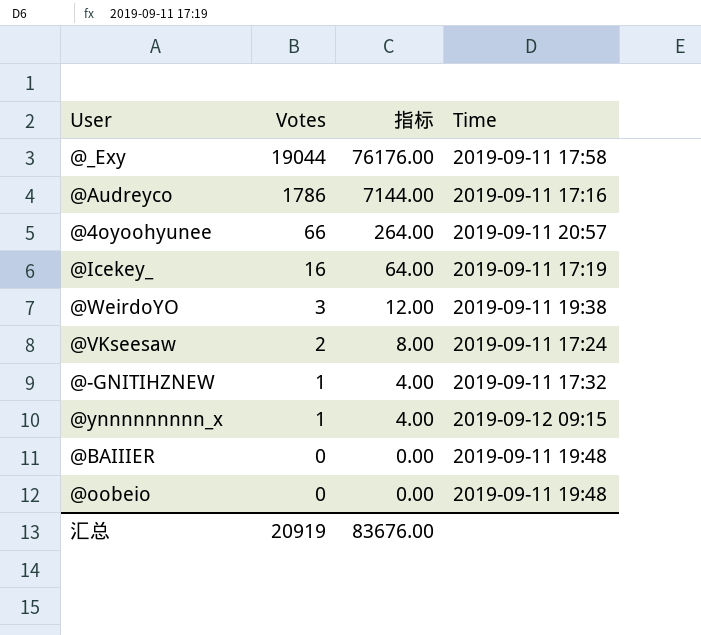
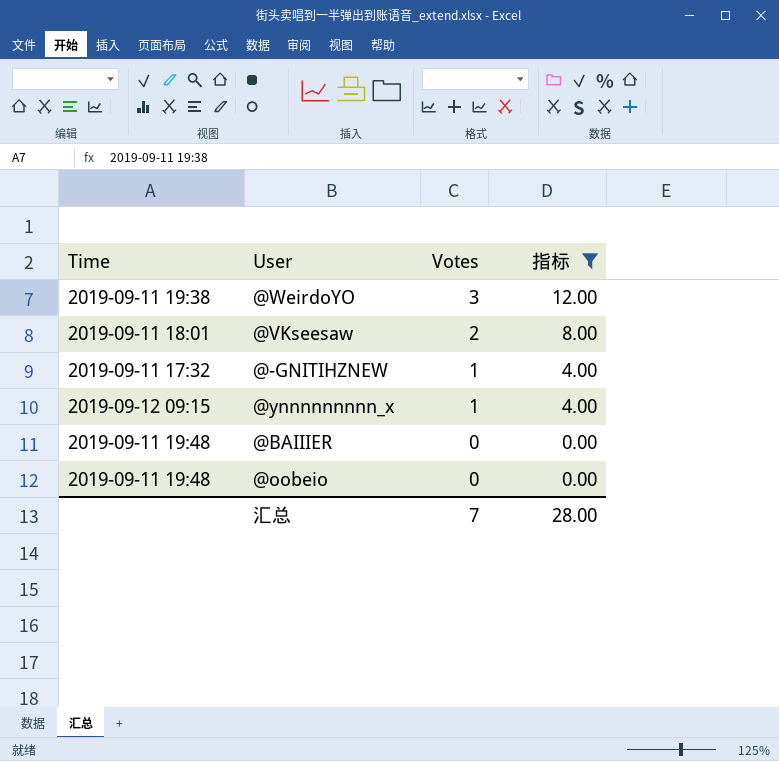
filter: none -> 指标 <= 12.00
column Time | position: 4 -> 1
@VKseesaw | Time: 2019-09-11 17:24 -> 2019-09-11 18:01
汇总 | Votes: 20919 -> 7
汇总 | 指标: 83676.00 -> 28.00

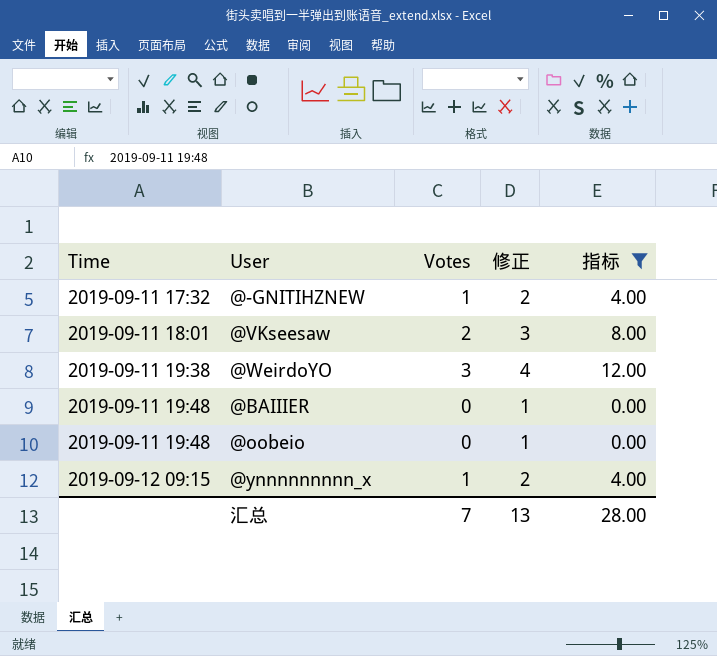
row order: Votes descending -> Time ascending
column 修正 | formula: none -> [Votes] + 1

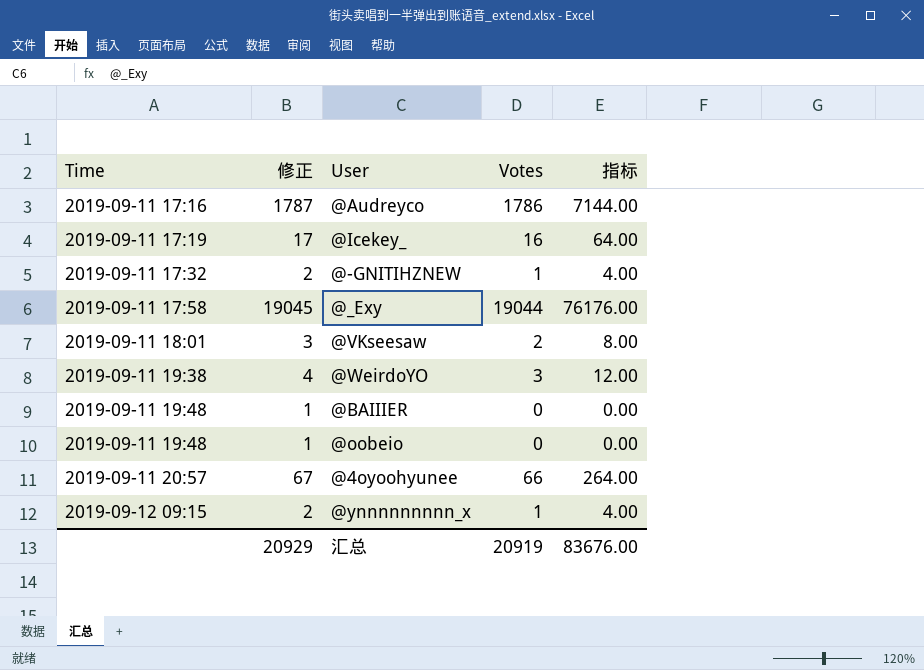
filter: 指标 <= 12.00 -> none
column 修正 | position: 4 -> 2
汇总 | 修正: 13 -> 20929
汇总 | Votes: 7 -> 20919
汇总 | 指标: 28.00 -> 83676.00

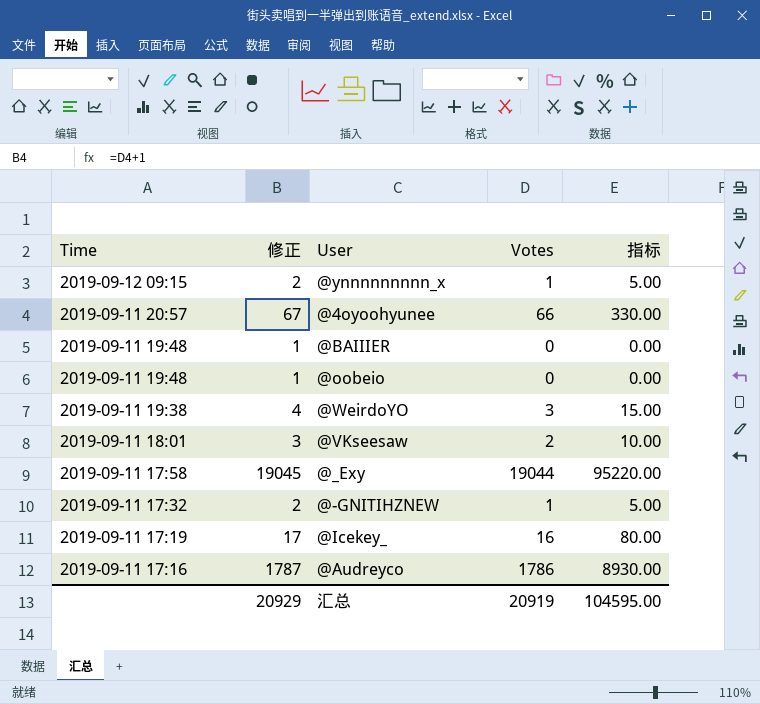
row order: Time ascending -> Time descending
column 指标 | formula: [Votes] * 4 -> [Votes] * 5
汇总 | 指标: 83676.00 -> 104595.00

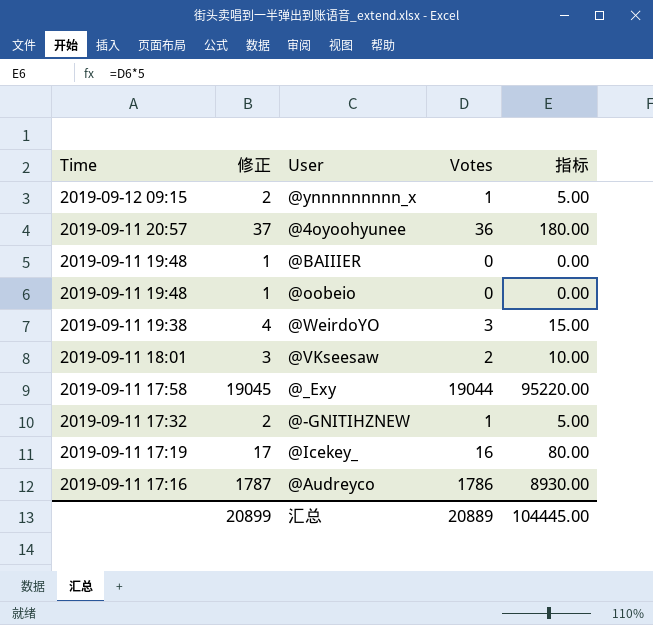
@4oyoohyunee | 修正: 67 -> 37
@4oyoohyunee | Votes: 66 -> 36
@4oyoohyunee | 指标: 330.00 -> 180.00
汇总 | 修正: 20929 -> 20899
汇总 | Votes: 20919 -> 20889
汇总 | 指标: 104595.00 -> 104445.00

